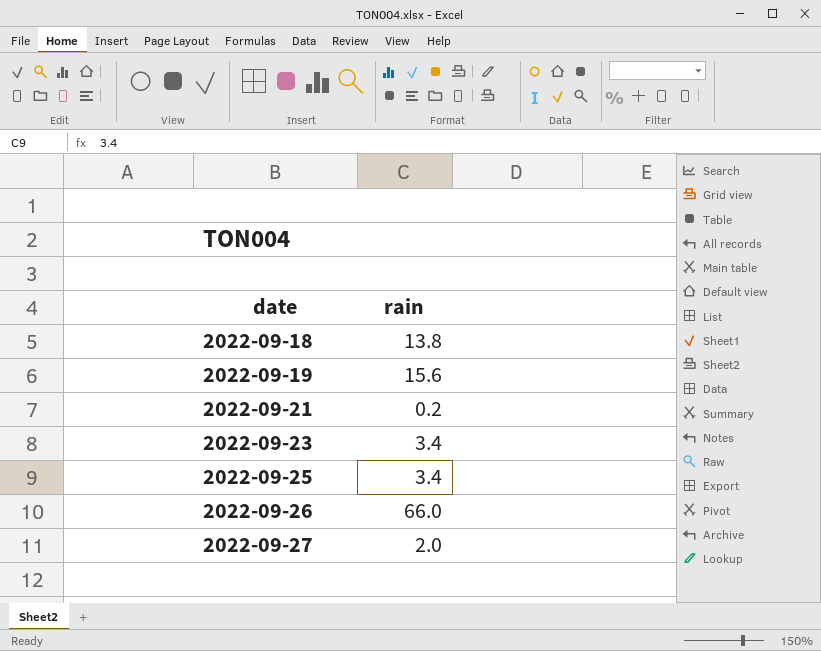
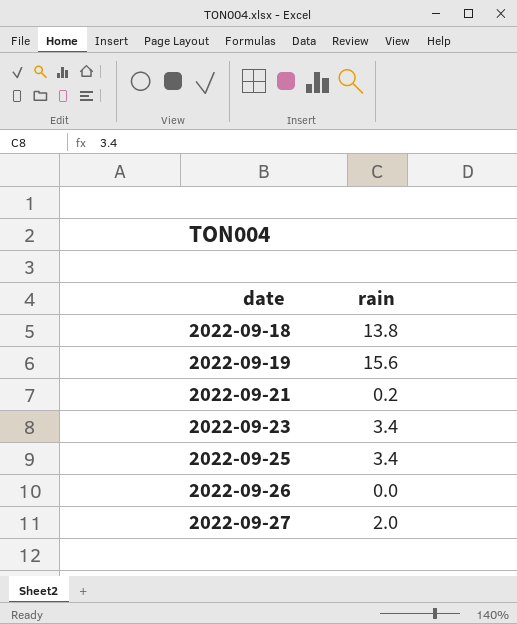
2022-09-26 | rain: 66.0 -> 0.0

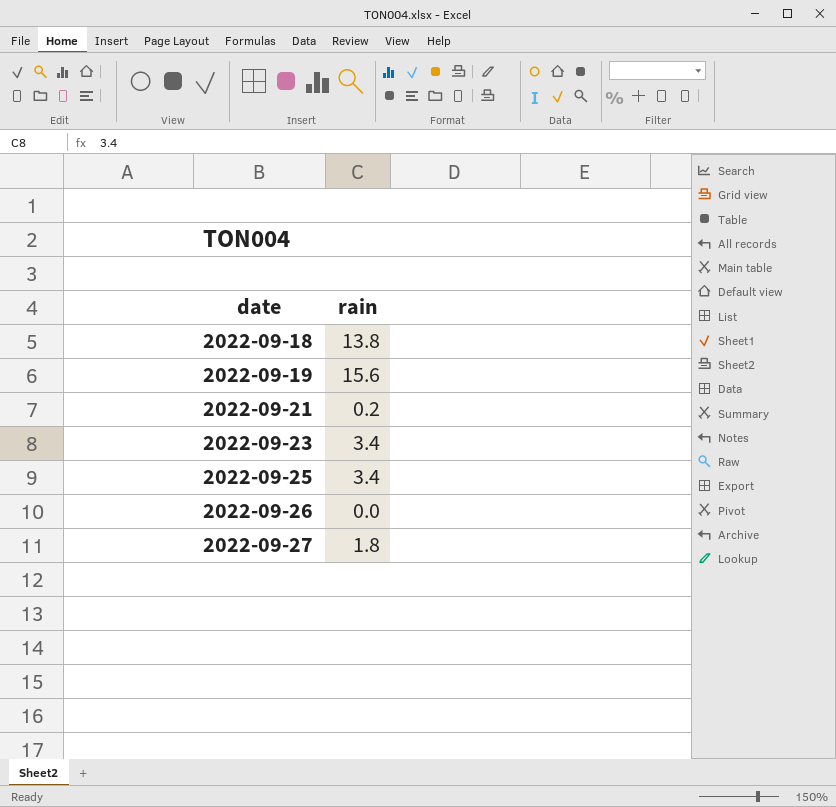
2022-09-27 | rain: 2.0 -> 1.8

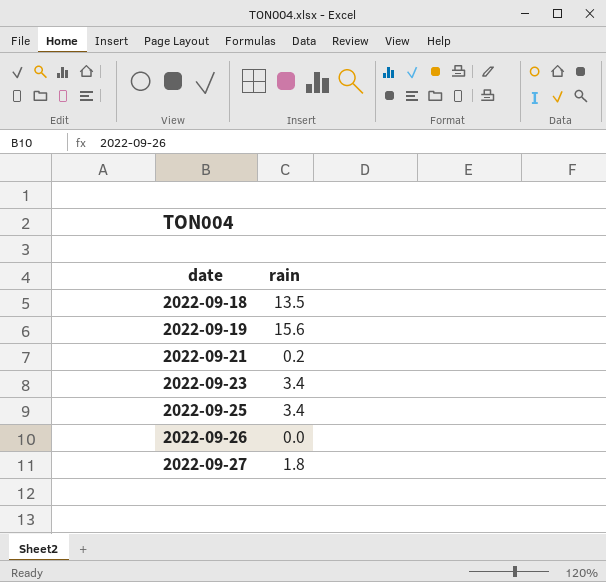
2022-09-18 | rain: 13.8 -> 13.5

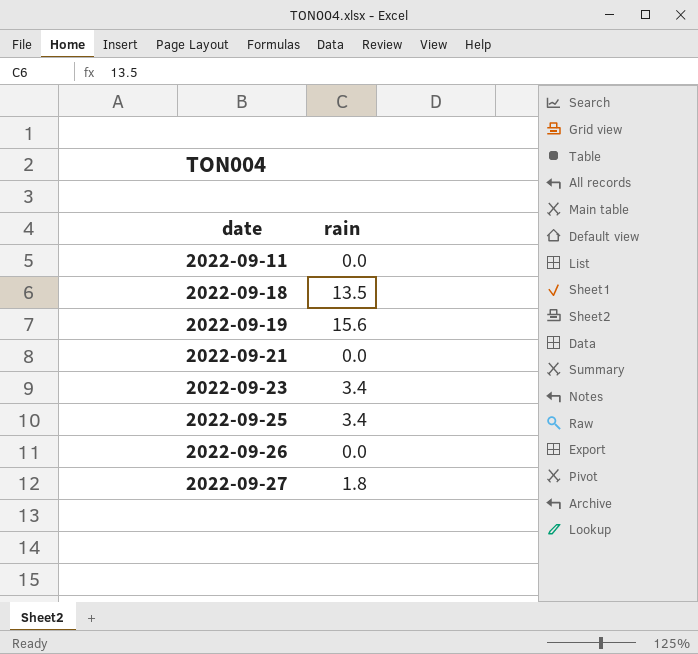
row 2022-09-11: none -> 0.0
2022-09-21 | rain: 0.2 -> 0.0

